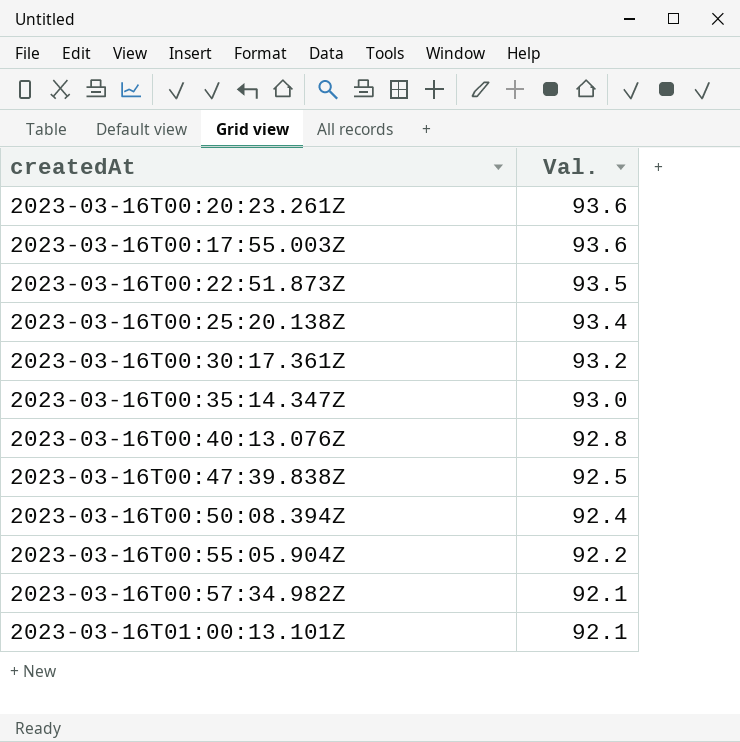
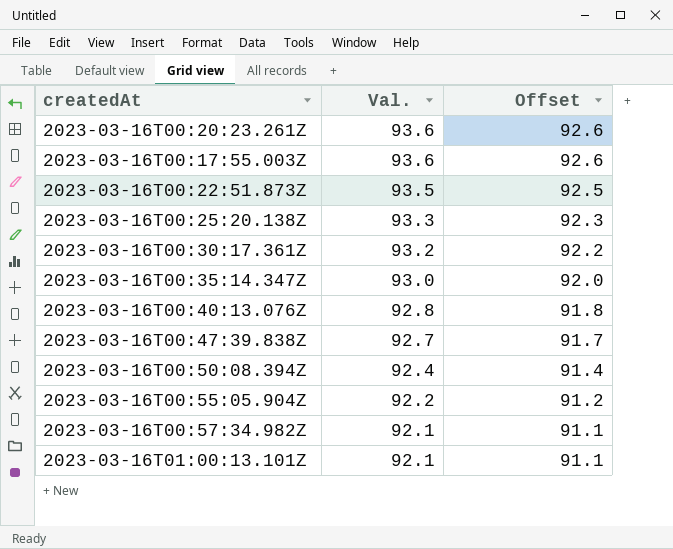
column Offset | formula: none -> [Val.] - 1
2023-03-16T00:25:20.138Z | Val.: 93.4 -> 93.3
2023-03-16T00:47:39.838Z | Val.: 92.5 -> 92.7

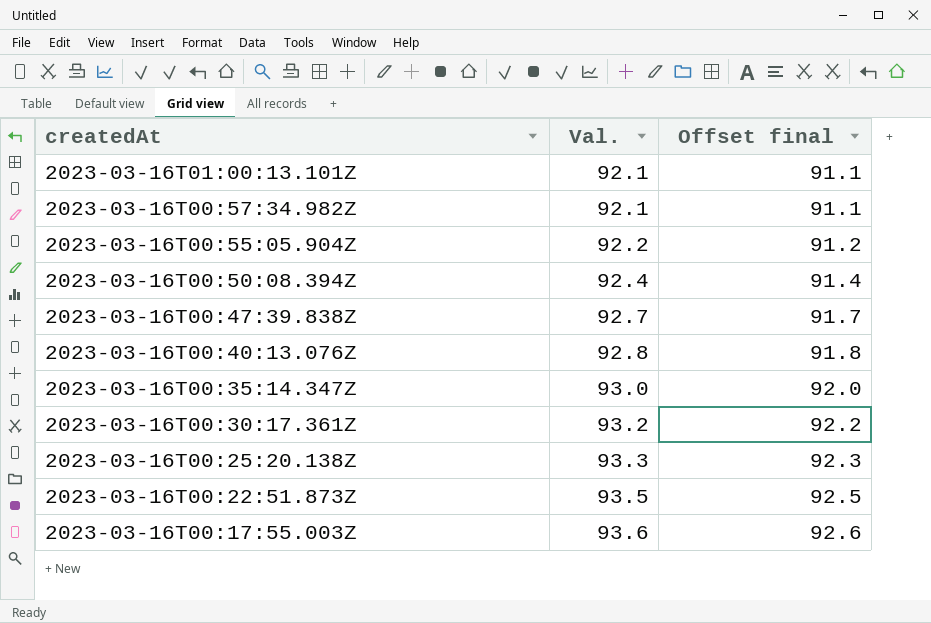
row order: Val. descending -> createdAt descending
column name: Offset -> Offset final
row 2023-03-16T00:20:23.261Z: 93.6 | 92.6 -> none

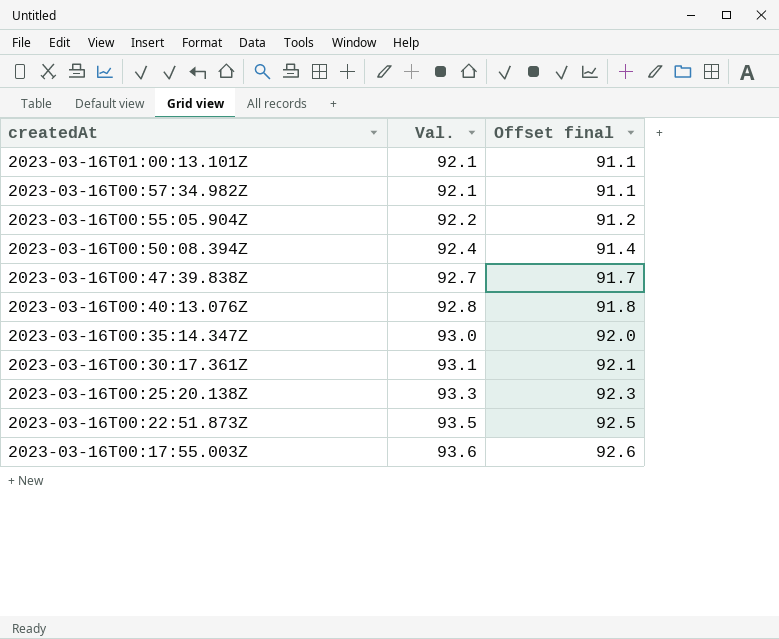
2023-03-16T00:30:17.361Z | Val.: 93.2 -> 93.1
2023-03-16T00:30:17.361Z | Offset final: 92.2 -> 92.1

